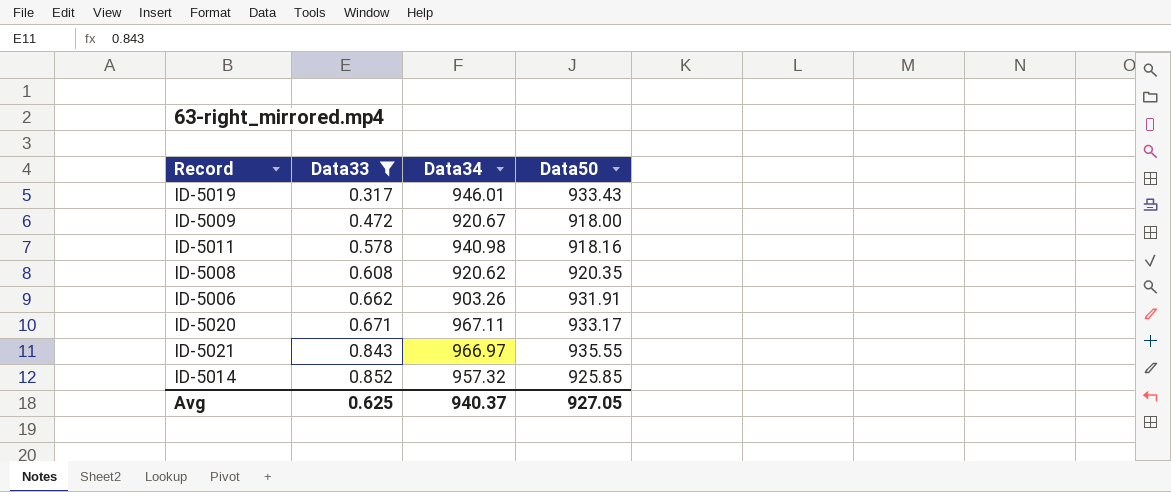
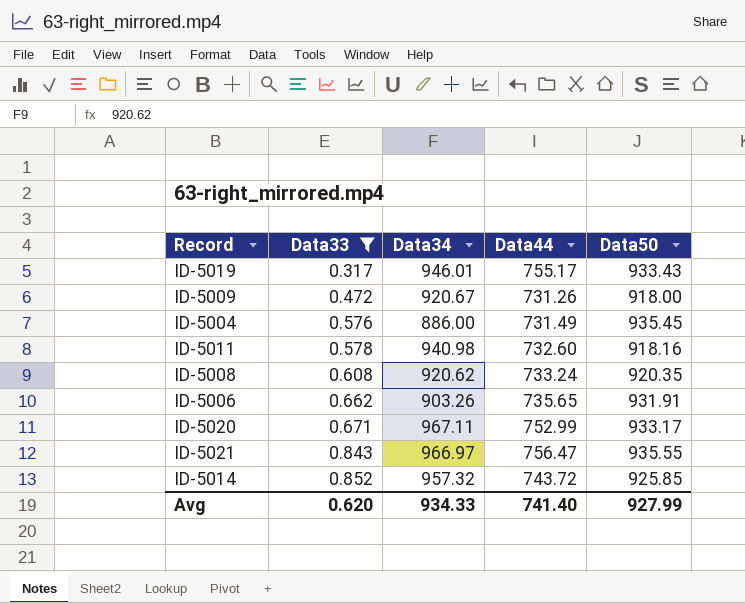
column Data44 | position: none -> 4
row ID-5004: none -> 0.576 | 886.00 | 731.49 | 935.45
Avg | Data33: 0.625 -> 0.620
Avg | Data34: 940.37 -> 934.33
Avg | Data50: 927.05 -> 927.99

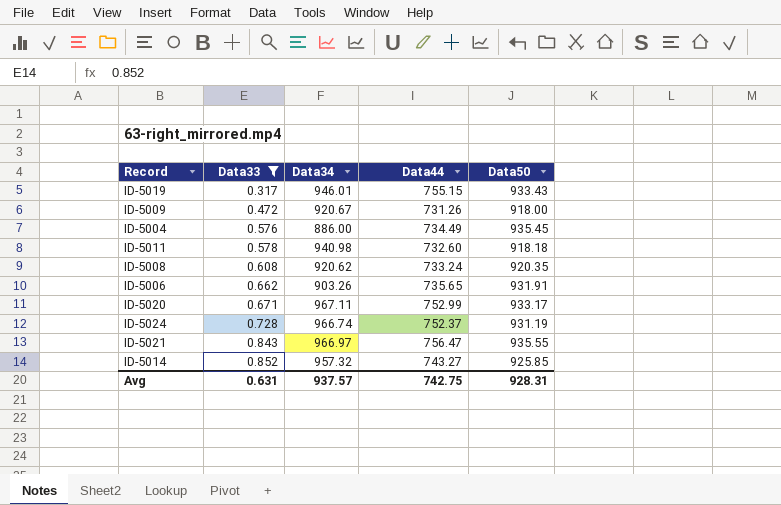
ID-5019 | Data44: 755.17 -> 755.15
ID-5004 | Data44: 731.49 -> 734.49
ID-5011 | Data50: 918.16 -> 918.18
row ID-5024: none -> 0.728 | 966.74 | 752.37 | 931.19
ID-5014 | Data44: 743.72 -> 743.27
Avg | Data33: 0.620 -> 0.631
Avg | Data34: 934.33 -> 937.57
Avg | Data44: 741.40 -> 742.75
Avg | Data50: 927.99 -> 928.31

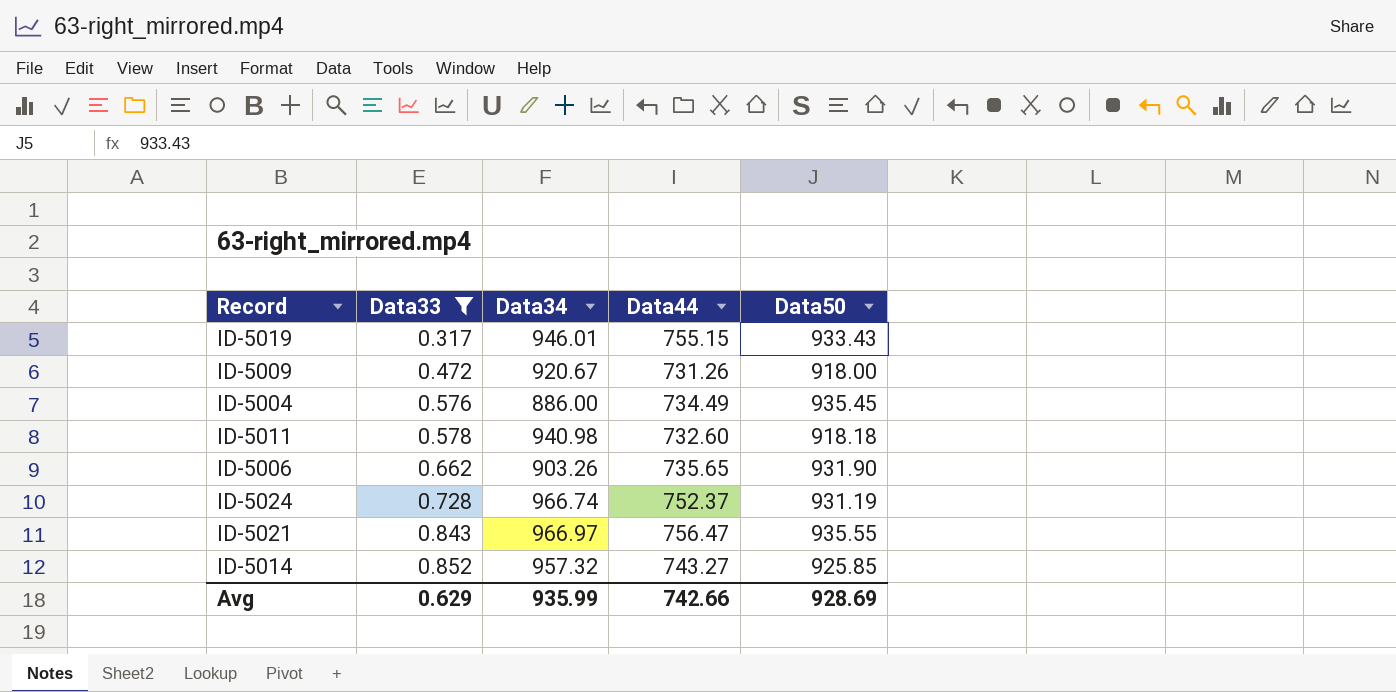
row ID-5008: 0.608 | 920.62 | 733.24 | 920.35 -> none
row ID-5020: 0.671 | 967.11 | 752.99 | 933.17 -> none
ID-5006 | Data50: 931.91 -> 931.90
Avg | Data33: 0.631 -> 0.629
Avg | Data34: 937.57 -> 935.99
Avg | Data44: 742.75 -> 742.66
Avg | Data50: 928.31 -> 928.69

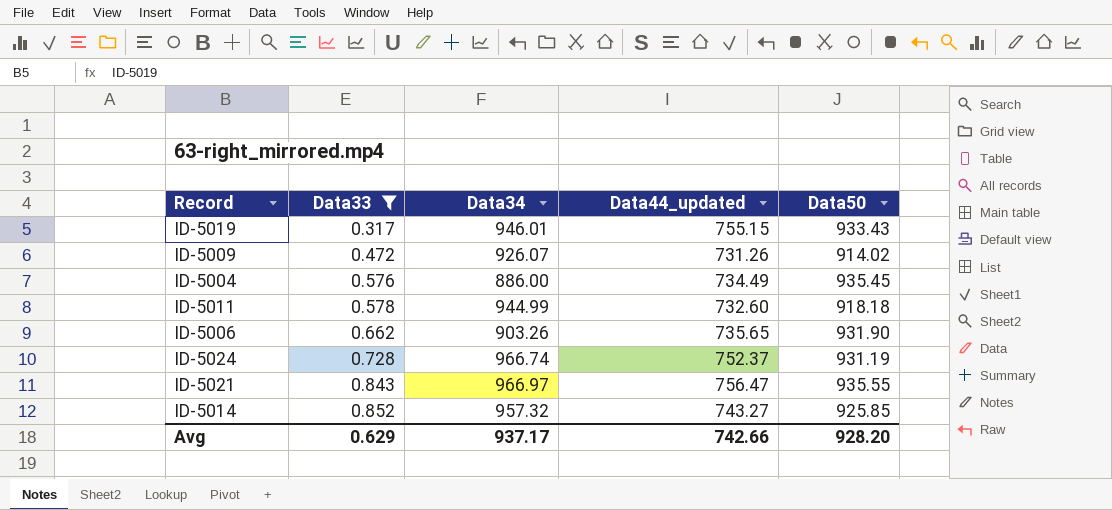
column name: Data44 -> Data44_updated
ID-5009 | Data34: 920.67 -> 926.07
ID-5009 | Data50: 918.00 -> 914.02
ID-5011 | Data34: 940.98 -> 944.99
Avg | Data34: 935.99 -> 937.17
Avg | Data50: 928.69 -> 928.20

